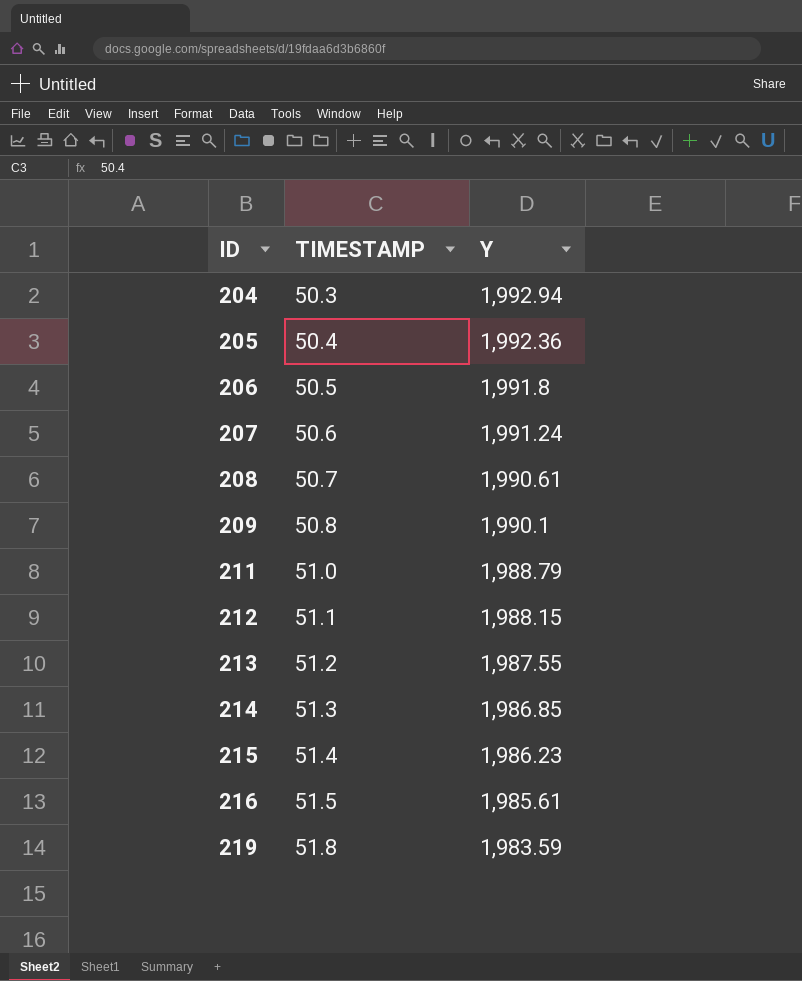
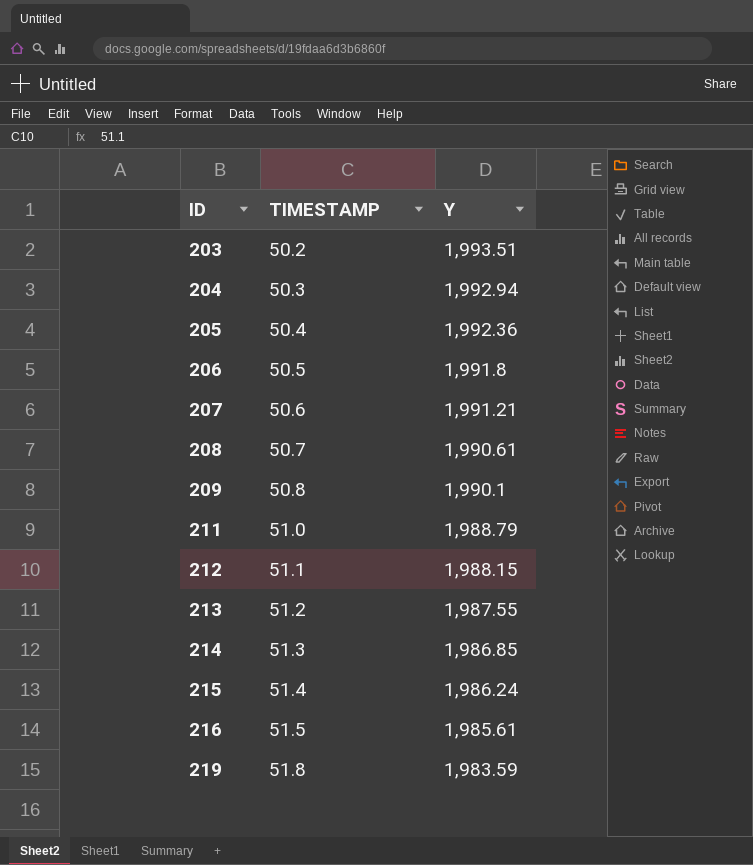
row 203: none -> 50.2 | 1,993.51
207 | Y: 1,991.24 -> 1,991.21
215 | Y: 1,986.23 -> 1,986.24

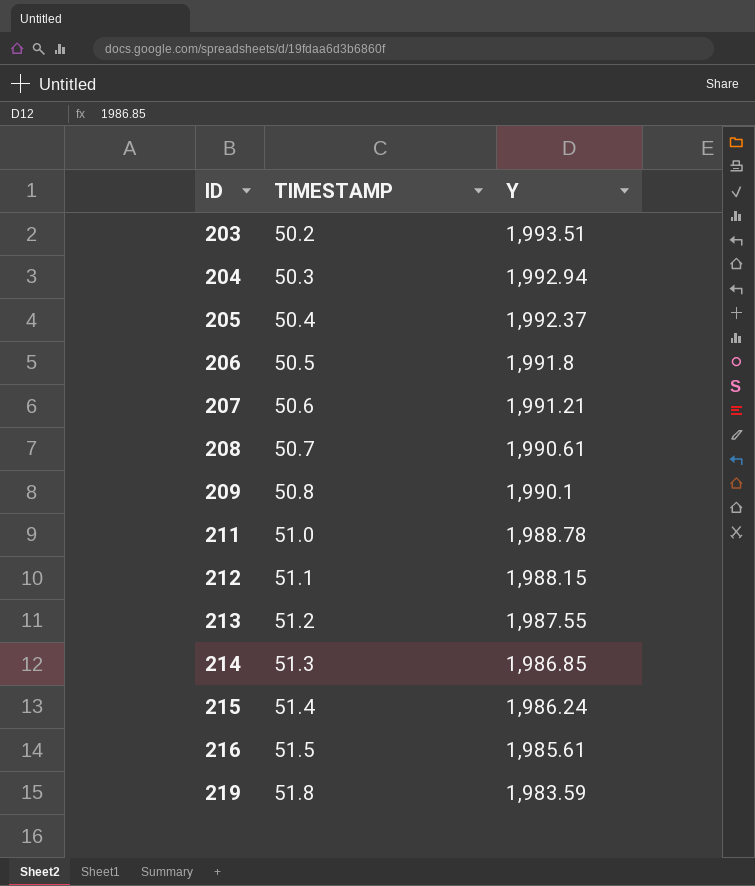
205 | Y: 1,992.36 -> 1,992.37
211 | Y: 1,988.79 -> 1,988.78

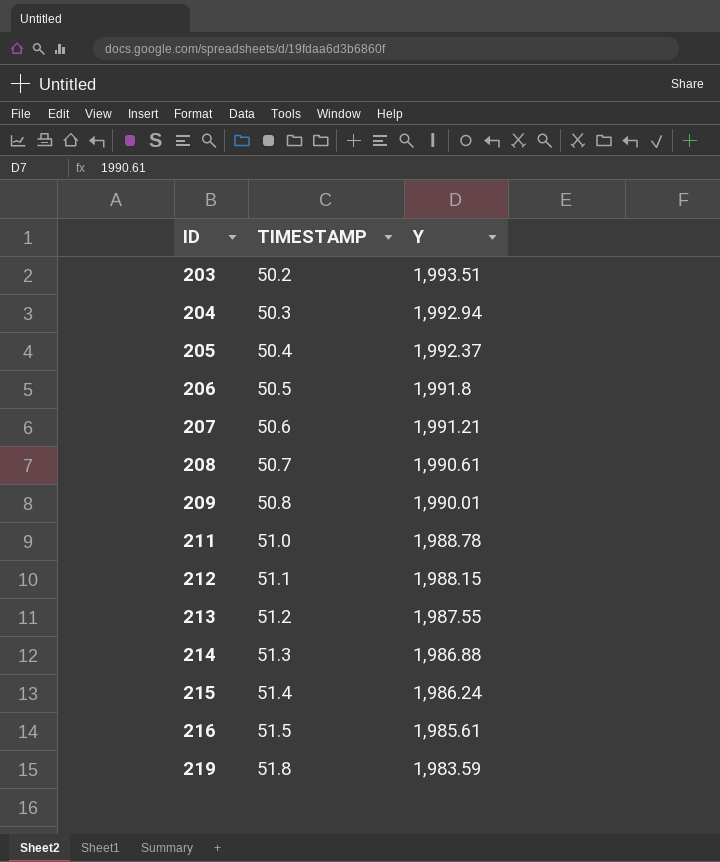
209 | Y: 1,990.1 -> 1,990.01
214 | Y: 1,986.85 -> 1,986.88

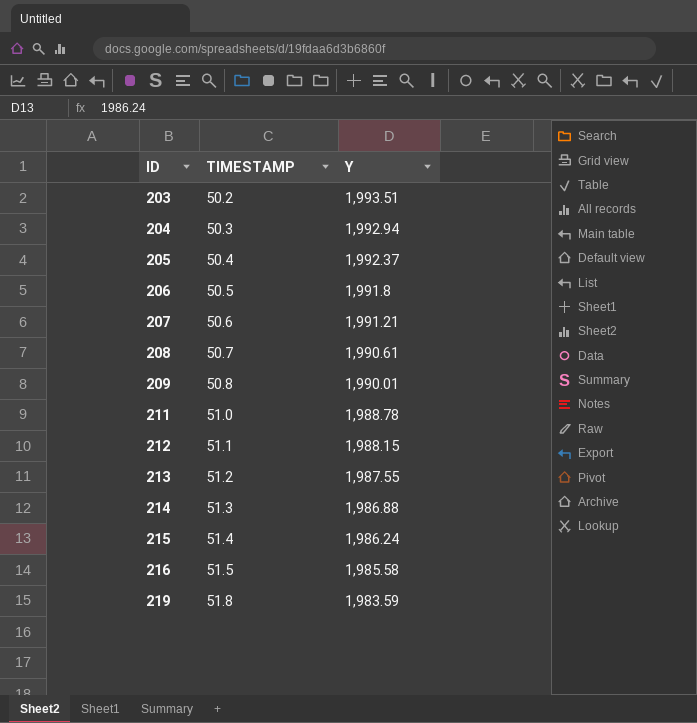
216 | Y: 1,985.61 -> 1,985.58

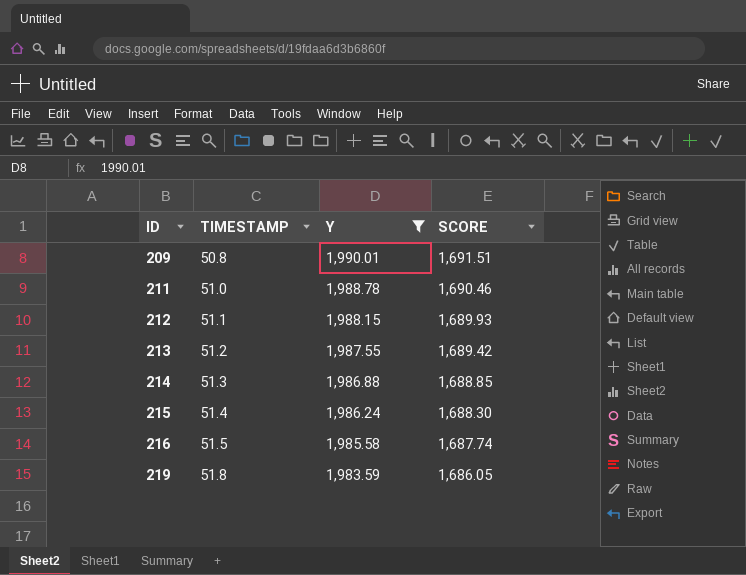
filter: none -> Y <= 1,990.01
column SCORE | formula: none -> [Y] * 0.85

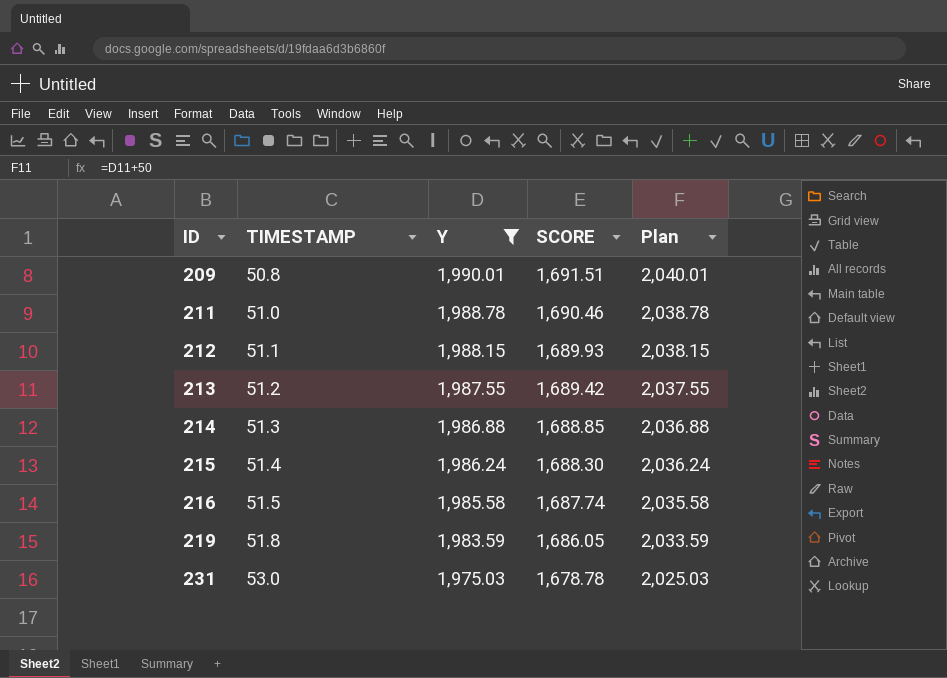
column Plan | formula: none -> [Y] + 50
row 231: none -> 53.0 | 1,975.03 | 1,678.78 | 2,025.03

